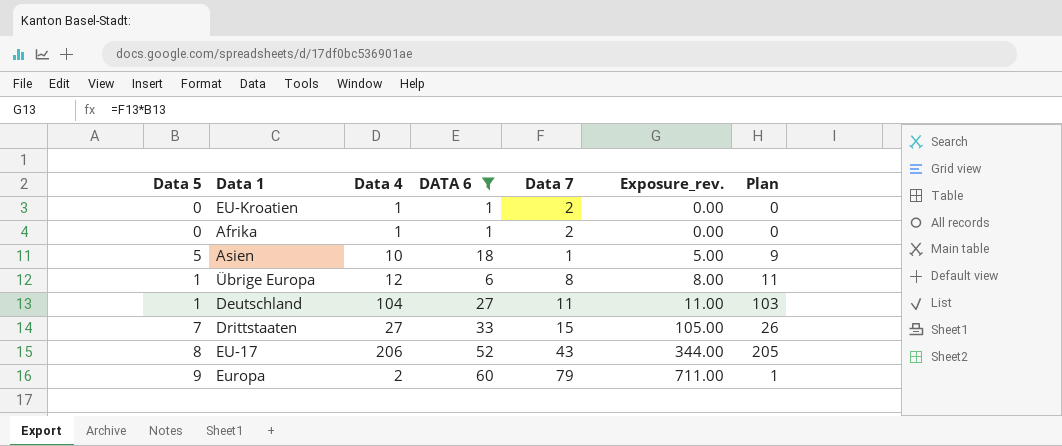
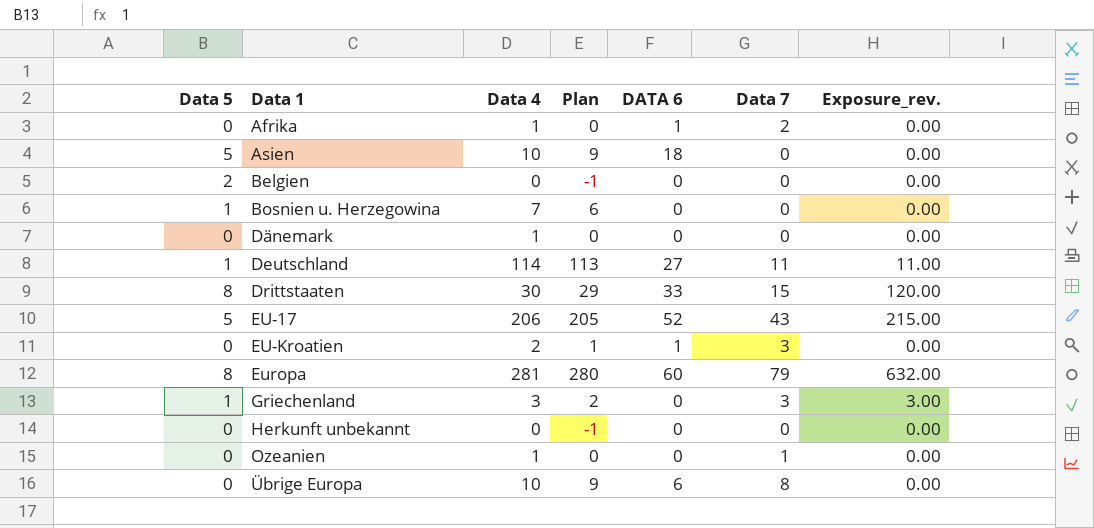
filter: DATA 6 != 0 -> none
row order: Exposure_rev. ascending -> Data 1 ascending
column Plan | position: 7 -> 4
Asien | Data 7: 1 -> 0
Asien | Exposure_rev.: 5.00 -> 0.00
Deutschland | Data 4: 104 -> 114
Deutschland | Plan: 103 -> 113
Drittstaaten | Data 5: 7 -> 8
Drittstaaten | Data 4: 27 -> 30
Drittstaaten | Plan: 26 -> 29
Drittstaaten | Exposure_rev.: 105.00 -> 120.00
EU-17 | Data 5: 8 -> 5
EU-17 | Exposure_rev.: 344.00 -> 215.00
EU-Kroatien | Data 4: 1 -> 2
EU-Kroatien | Plan: 0 -> 1
EU-Kroatien | Data 7: 2 -> 3
Europa | Data 5: 9 -> 8
Europa | Data 4: 2 -> 281
Europa | Plan: 1 -> 280
Europa | Exposure_rev.: 711.00 -> 632.00
Übrige Europa | Data 5: 1 -> 0
Übrige Europa | Data 4: 12 -> 10
Übrige Europa | Plan: 11 -> 9
Übrige Europa | Exposure_rev.: 8.00 -> 0.00

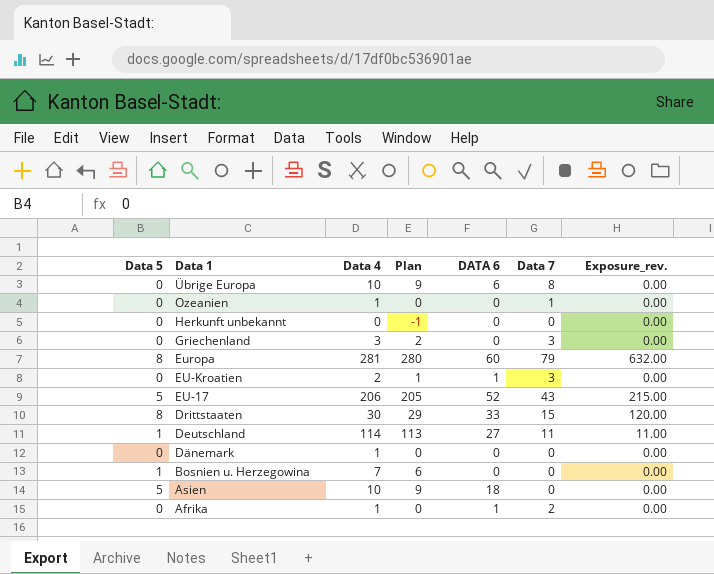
row order: Data 1 ascending -> Data 1 descending
row Belgien: 2 | 0 | -1 | 0 | 0 | 0.00 -> none
Griechenland | Data 5: 1 -> 0
Griechenland | Exposure_rev.: 3.00 -> 0.00

